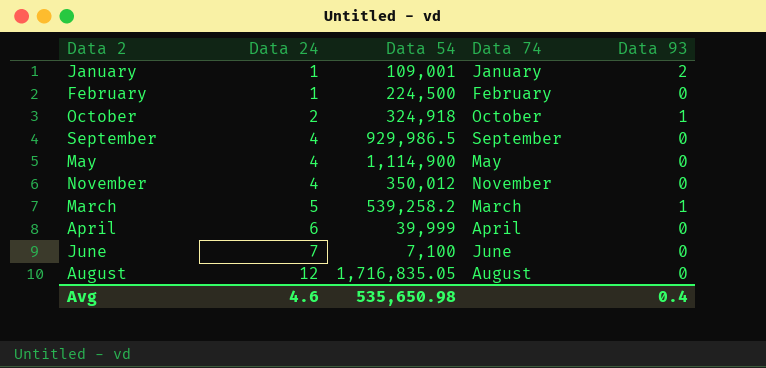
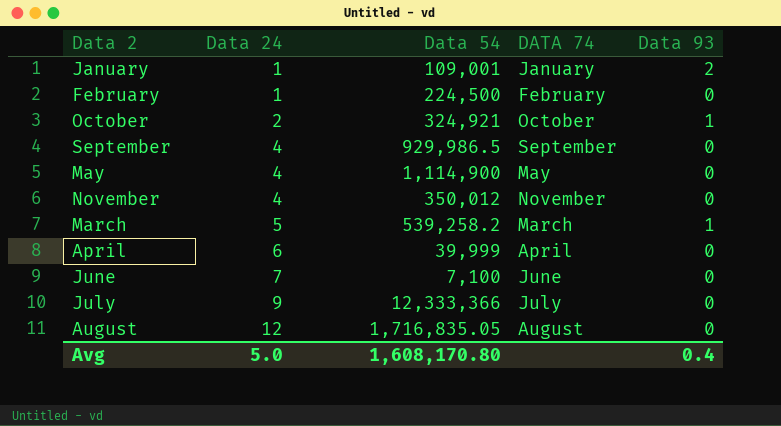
column name: Data 74 -> DATA 74
October | Data 54: 324,918 -> 324,921
row July: none -> 9 | 12,333,366 | July | 0
Avg | Data 24: 4.6 -> 5.0
Avg | Data 54: 535,650.98 -> 1,608,170.80

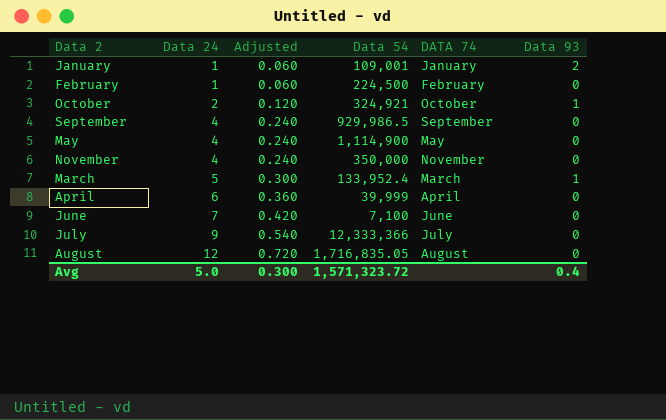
column Adjusted | formula: none -> [Data 24] * 0.06
November | Data 54: 350,012 -> 350,000
March | Data 54: 539,258.2 -> 133,952.4
Avg | Data 54: 1,608,170.80 -> 1,571,323.72

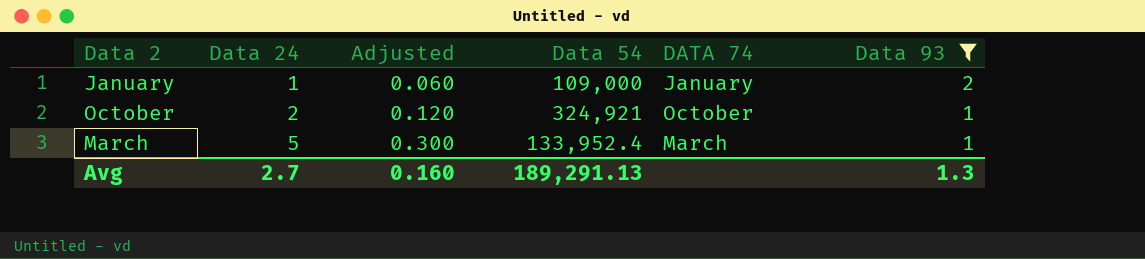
filter: none -> Data 93 != 0
January | Data 54: 109,001 -> 109,000
Avg | Data 24: 5.0 -> 2.7
Avg | Adjusted: 0.300 -> 0.160
Avg | Data 54: 1,571,323.72 -> 189,291.13
Avg | Data 93: 0.4 -> 1.3

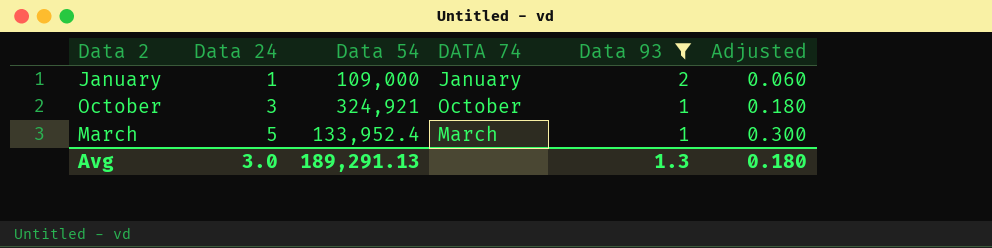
column Adjusted | position: 3 -> 6
October | Data 24: 2 -> 3
October | Adjusted: 0.120 -> 0.180
Avg | Data 24: 2.7 -> 3.0
Avg | Adjusted: 0.160 -> 0.180

